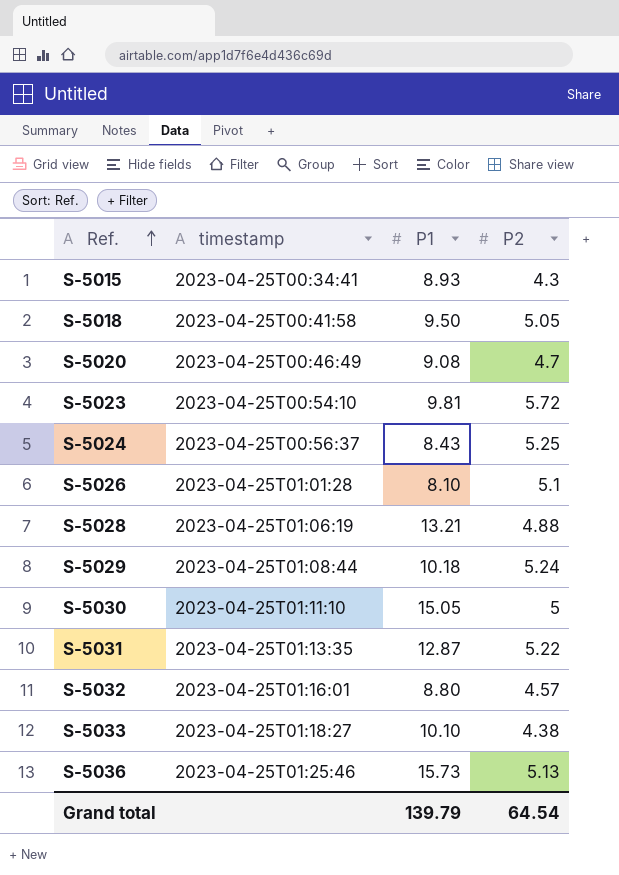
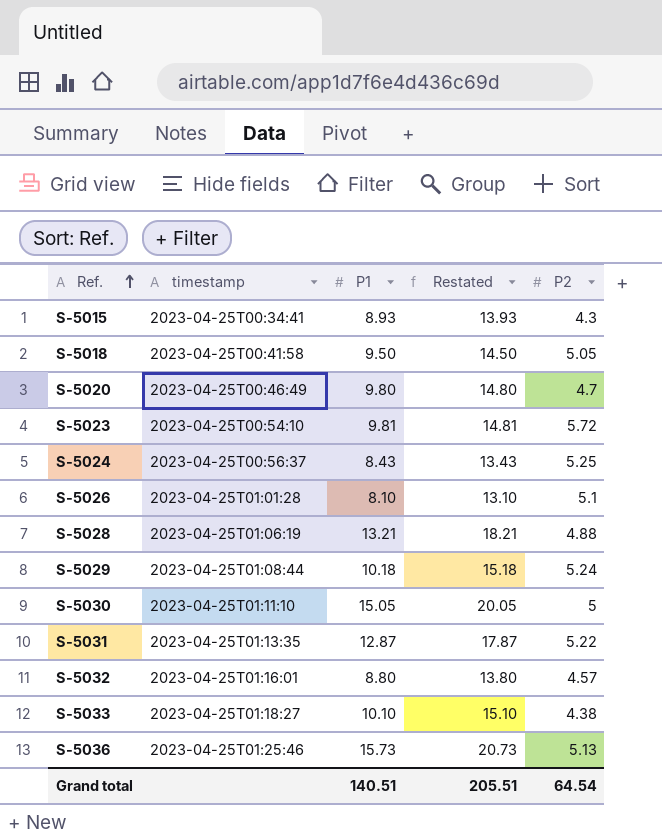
column Restated | formula: none -> [P1] + 5
S-5020 | P1: 9.08 -> 9.80
Grand total | P1: 139.79 -> 140.51

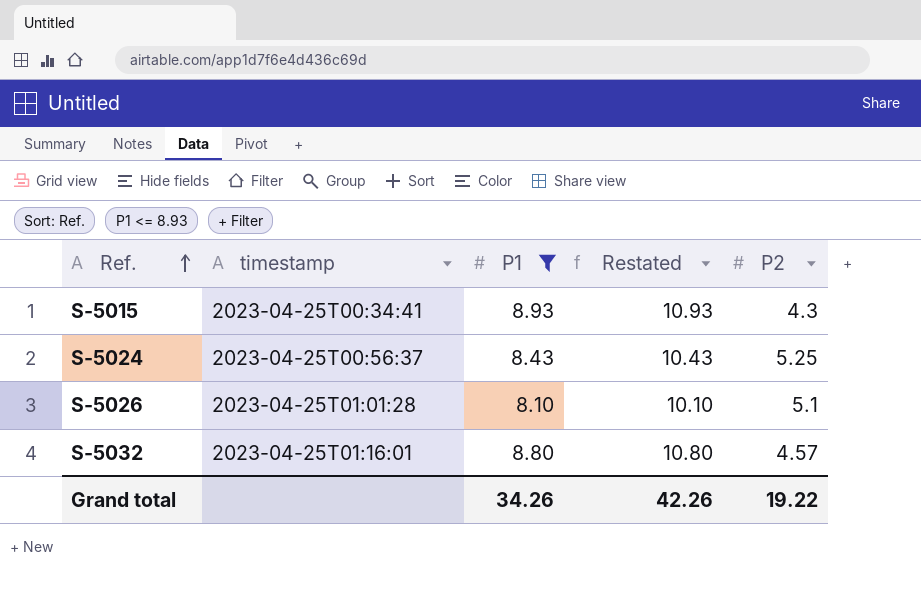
filter: none -> P1 <= 8.93
column Restated | formula: [P1] + 5 -> [P1] + 2
Grand total | P1: 140.51 -> 34.26
Grand total | Restated: 205.51 -> 42.26
Grand total | P2: 64.54 -> 19.22

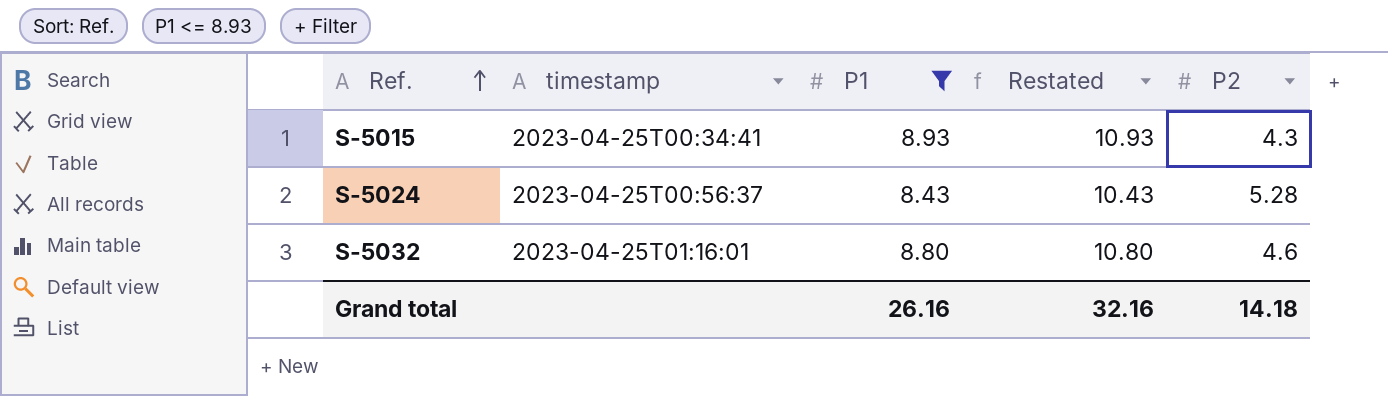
row S-5026: 2023-04-25T01:01:28 | 8.10 | 10.10 | 5.1 -> none
S-5024 | P2: 5.25 -> 5.28
S-5032 | P2: 4.57 -> 4.6
Grand total | P1: 34.26 -> 26.16
Grand total | Restated: 42.26 -> 32.16
Grand total | P2: 19.22 -> 14.18

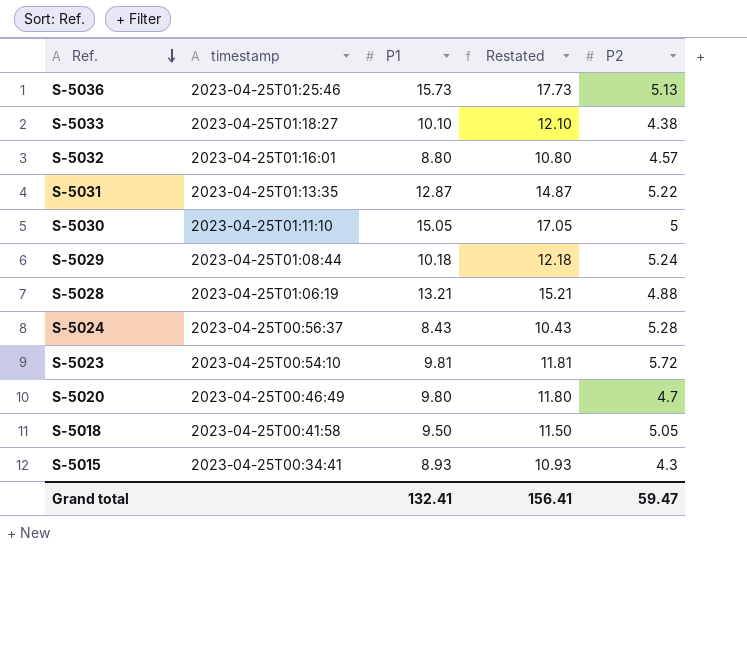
filter: P1 <= 8.93 -> none
row order: Ref. ascending -> Ref. descending
S-5032 | P2: 4.6 -> 4.57
Grand total | P1: 26.16 -> 132.41
Grand total | Restated: 32.16 -> 156.41
Grand total | P2: 14.18 -> 59.47

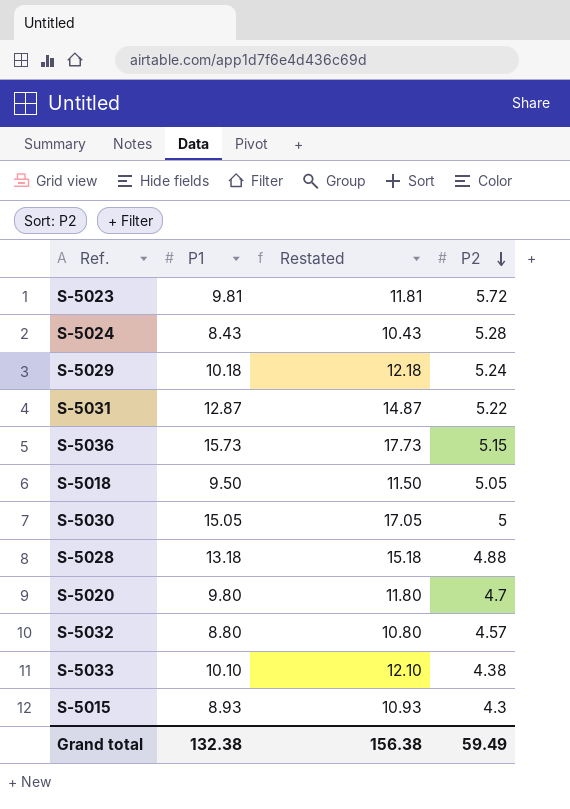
row order: Ref. descending -> P2 descending
column timestamp | position: 2 -> none
S-5036 | P2: 5.13 -> 5.15
S-5028 | P1: 13.21 -> 13.18
S-5028 | Restated: 15.21 -> 15.18
Grand total | P1: 132.41 -> 132.38
Grand total | Restated: 156.41 -> 156.38
Grand total | P2: 59.47 -> 59.49

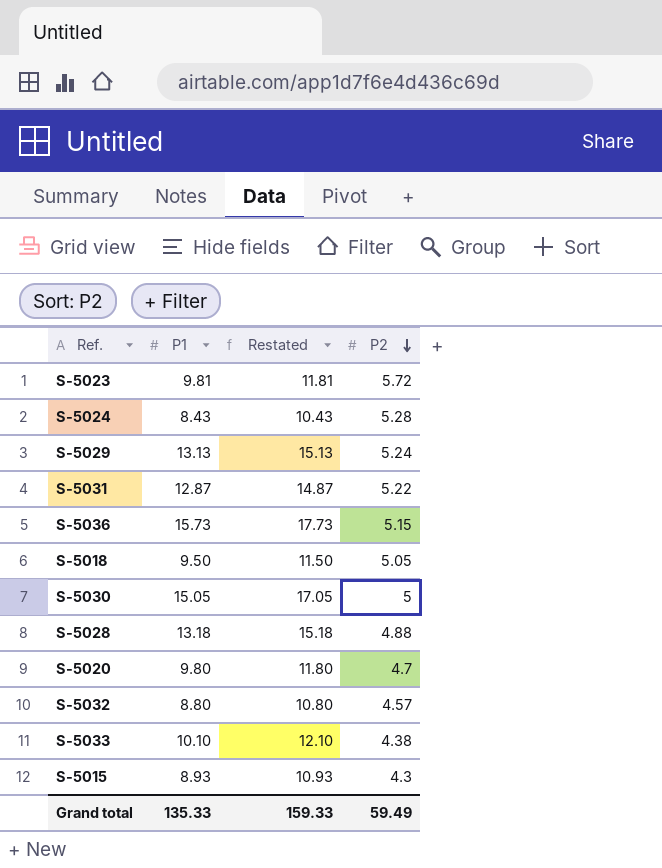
S-5029 | P1: 10.18 -> 13.13
S-5029 | Restated: 12.18 -> 15.13
Grand total | P1: 132.38 -> 135.33
Grand total | Restated: 156.38 -> 159.33

